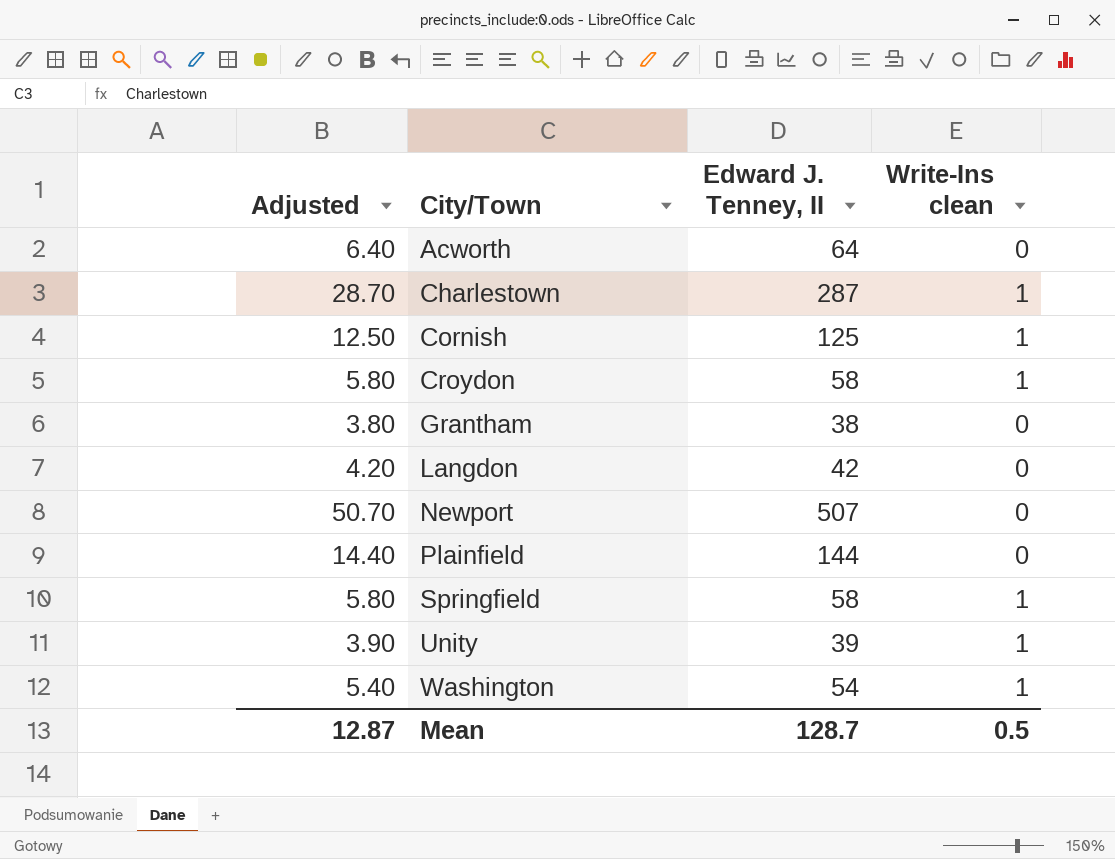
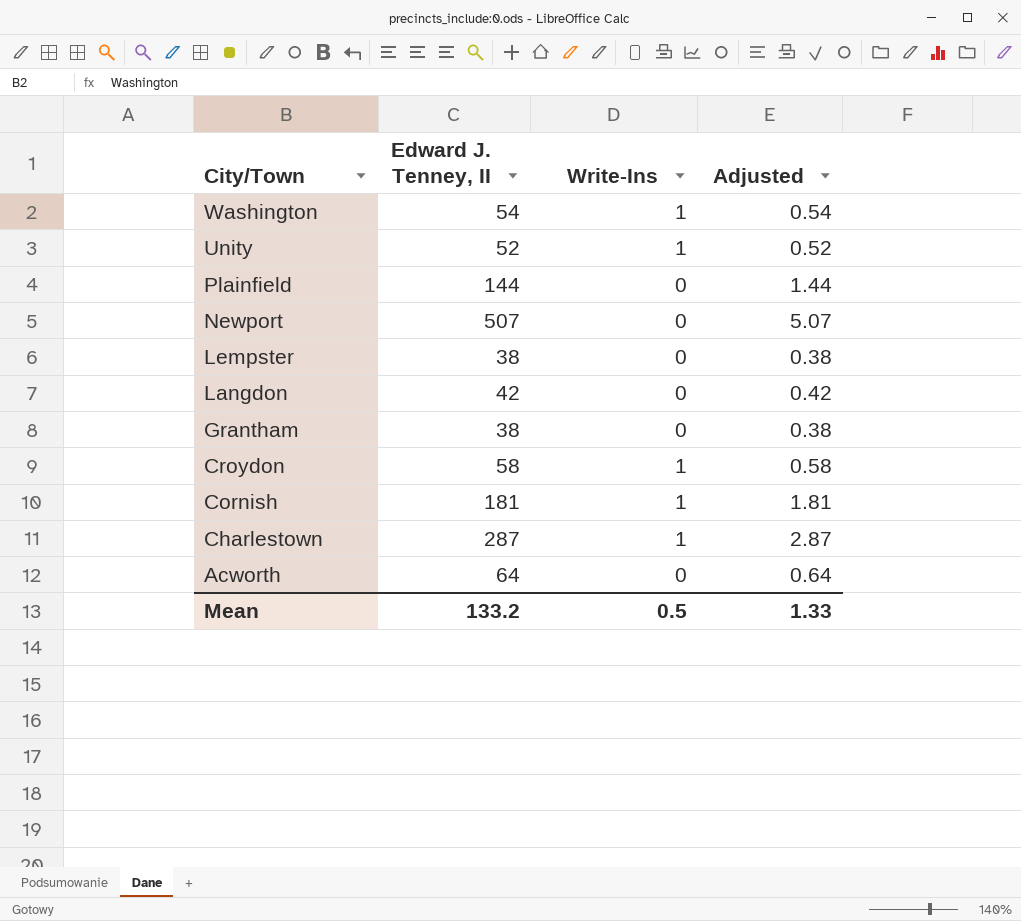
row order: City/Town ascending -> City/Town descending
column name: Write-Ins clean -> Write-Ins
column Adjusted | formula: [Edward J. Tenney, II] * 0.1 -> [Edward J. Tenney, II] * 0.01
column Adjusted | position: 1 -> 4
row Springfield: 5.80 | 58 | 1 -> none
Unity | Edward J. Tenney, II: 39 -> 52
row Lempster: none -> 38 | 0 | 0.38
Cornish | Edward J. Tenney, II: 125 -> 181
Mean | Edward J. Tenney, II: 128.7 -> 133.2
Mean | Adjusted: 12.87 -> 1.33

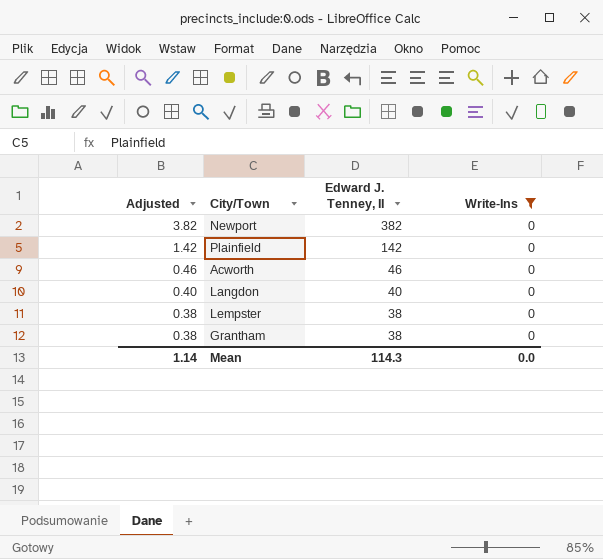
filter: none -> Write-Ins = 0
row order: City/Town descending -> Adjusted descending
column Adjusted | position: 4 -> 1
Newport | Adjusted: 5.07 -> 3.82
Newport | Edward J. Tenney, II: 507 -> 382
Plainfield | Adjusted: 1.44 -> 1.42
Plainfield | Edward J. Tenney, II: 144 -> 142
Acworth | Adjusted: 0.64 -> 0.46
Acworth | Edward J. Tenney, II: 64 -> 46
Langdon | Adjusted: 0.42 -> 0.40
Langdon | Edward J. Tenney, II: 42 -> 40
Mean | Adjusted: 1.33 -> 1.14
Mean | Edward J. Tenney, II: 133.2 -> 114.3
Mean | Write-Ins: 0.5 -> 0.0

